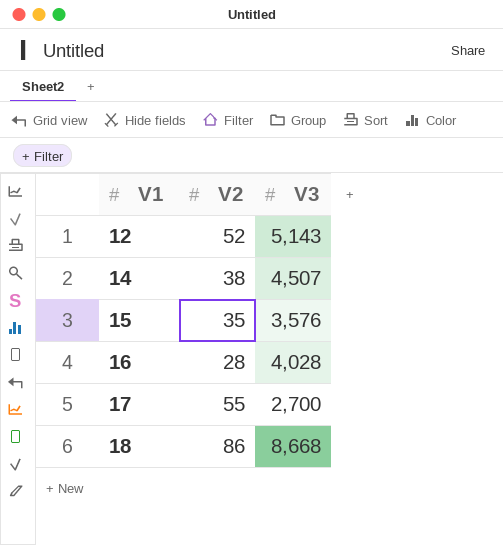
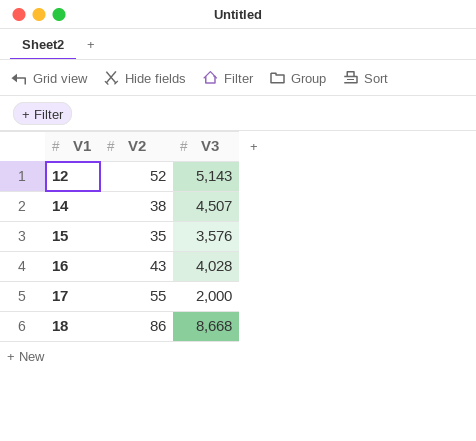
16 | V2: 28 -> 43
17 | V3: 2,700 -> 2,000

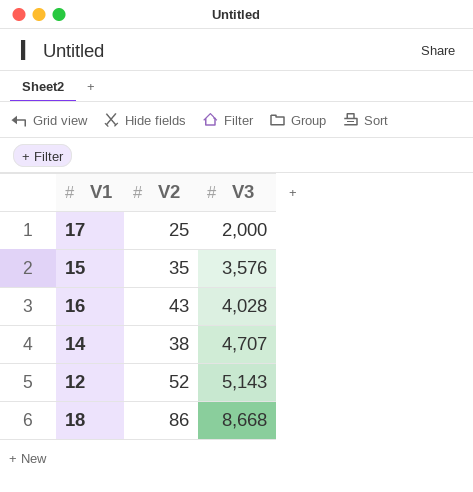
row order: V1 ascending -> V3 ascending
17 | V2: 55 -> 25
14 | V3: 4,507 -> 4,707

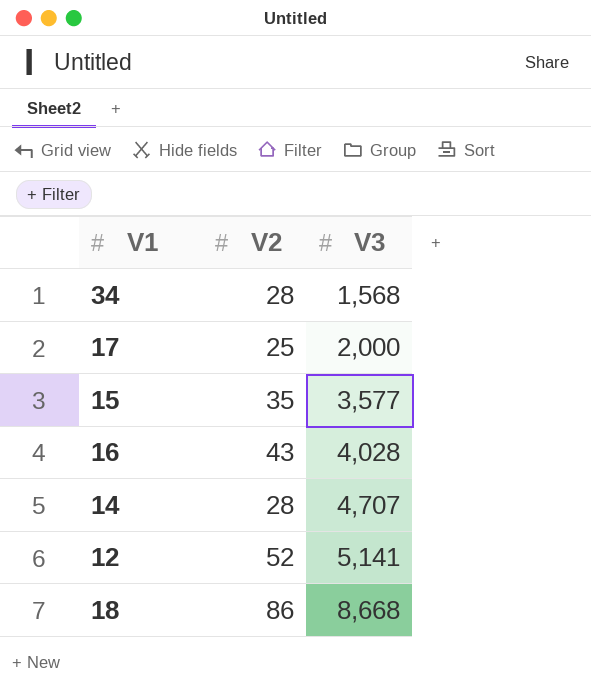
row 34: none -> 28 | 1,568
15 | V3: 3,576 -> 3,577
14 | V2: 38 -> 28
12 | V3: 5,143 -> 5,141

